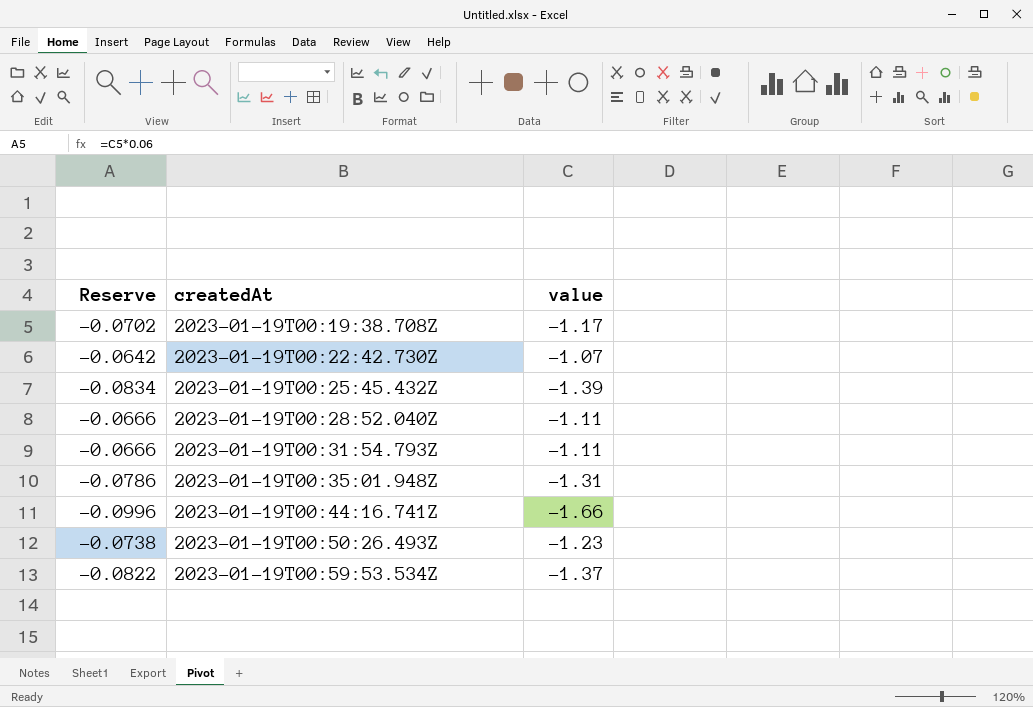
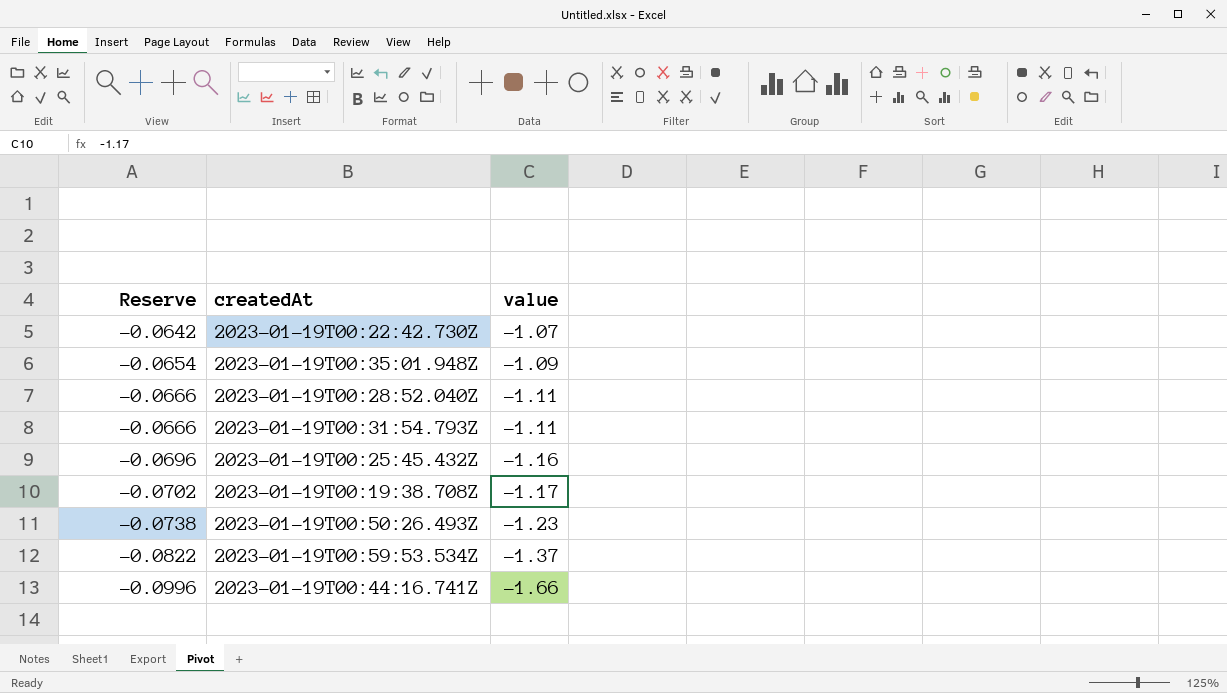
row order: createdAt ascending -> Reserve descending
2023-01-19T00:35:01.948Z | Reserve: -0.0786 -> -0.0654
2023-01-19T00:35:01.948Z | value: -1.31 -> -1.09
2023-01-19T00:25:45.432Z | Reserve: -0.0834 -> -0.0696
2023-01-19T00:25:45.432Z | value: -1.39 -> -1.16

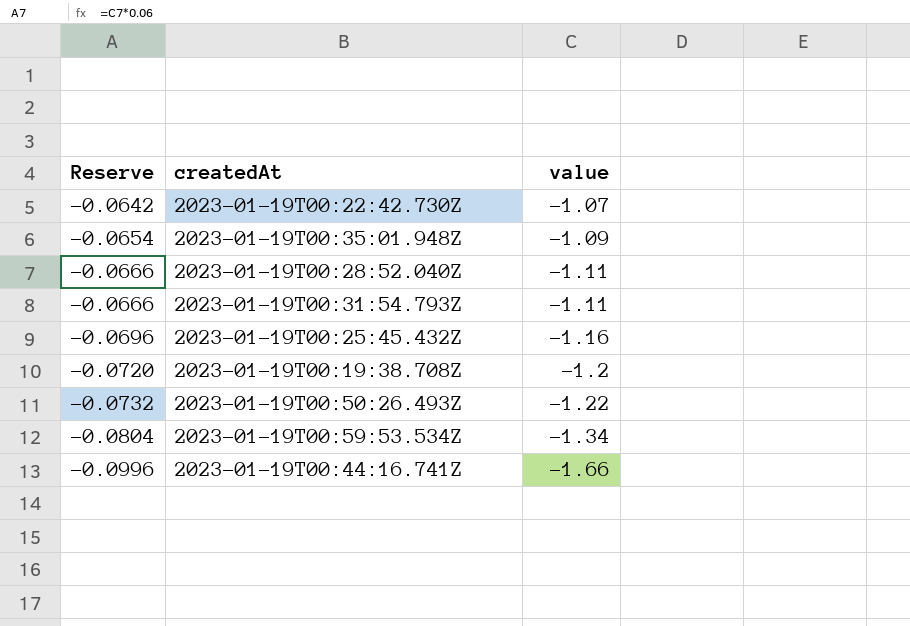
2023-01-19T00:19:38.708Z | Reserve: -0.0702 -> -0.0720
2023-01-19T00:19:38.708Z | value: -1.17 -> -1.2
2023-01-19T00:50:26.493Z | Reserve: -0.0738 -> -0.0732
2023-01-19T00:50:26.493Z | value: -1.23 -> -1.22
2023-01-19T00:59:53.534Z | Reserve: -0.0822 -> -0.0804
2023-01-19T00:59:53.534Z | value: -1.37 -> -1.34

